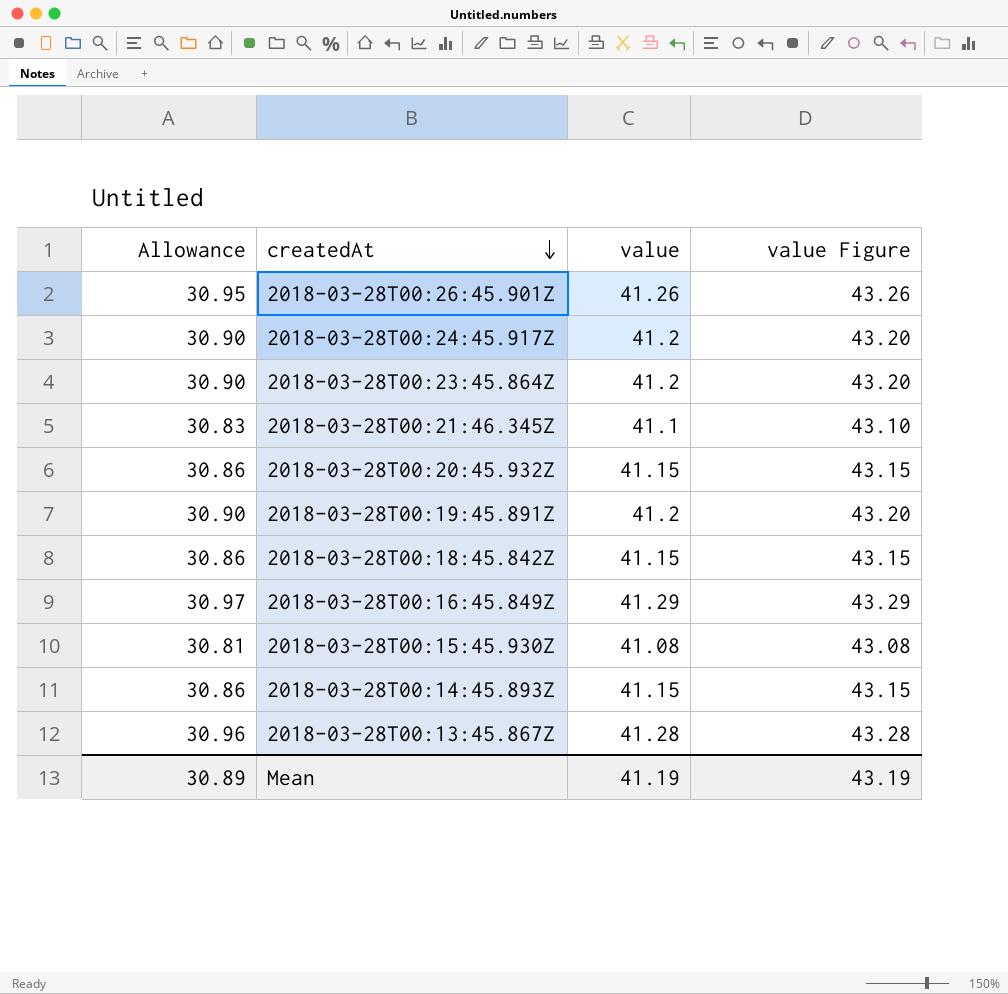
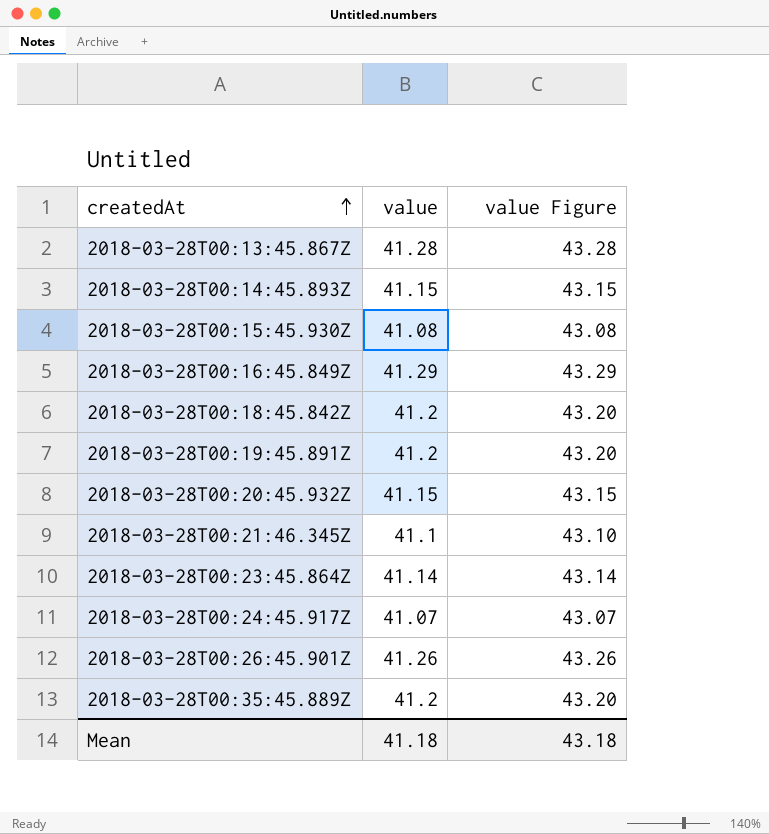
row order: createdAt descending -> createdAt ascending
column Allowance | formula: [value] * 0.75 -> none
2018-03-28T00:18:45.842Z | value: 41.15 -> 41.2
2018-03-28T00:18:45.842Z | value Figure: 43.15 -> 43.20
2018-03-28T00:23:45.864Z | value: 41.2 -> 41.14
2018-03-28T00:23:45.864Z | value Figure: 43.20 -> 43.14
2018-03-28T00:24:45.917Z | value: 41.2 -> 41.07
2018-03-28T00:24:45.917Z | value Figure: 43.20 -> 43.07
row 2018-03-28T00:35:45.889Z: none -> 41.2 | 43.20
Mean | value: 41.19 -> 41.18
Mean | value Figure: 43.19 -> 43.18

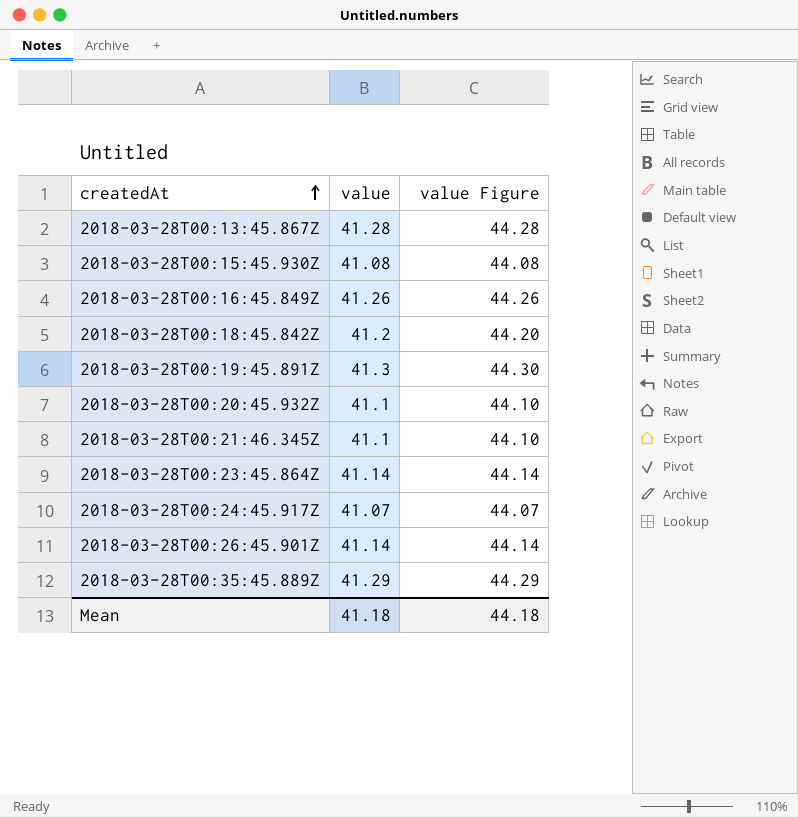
column value Figure | formula: [value] + 2 -> [value] + 3
row 2018-03-28T00:14:45.893Z: 41.15 | 43.15 -> none
2018-03-28T00:16:45.849Z | value: 41.29 -> 41.26
2018-03-28T00:19:45.891Z | value: 41.2 -> 41.3
2018-03-28T00:20:45.932Z | value: 41.15 -> 41.1
2018-03-28T00:26:45.901Z | value: 41.26 -> 41.14
2018-03-28T00:35:45.889Z | value: 41.2 -> 41.29
Mean | value Figure: 43.18 -> 44.18

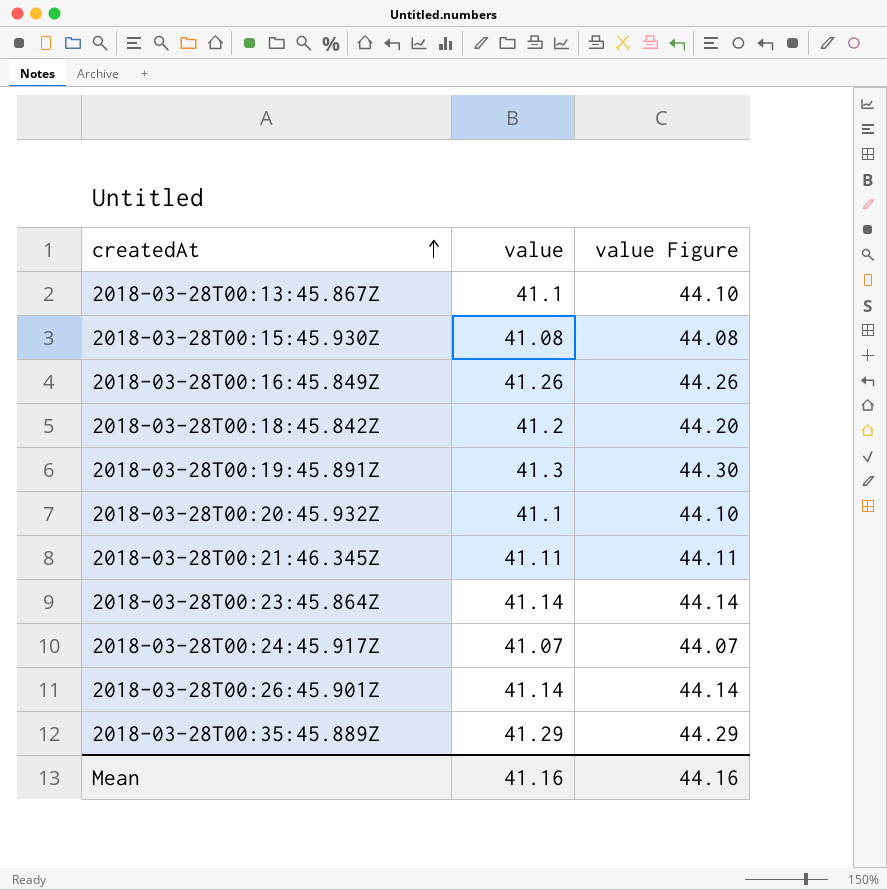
2018-03-28T00:13:45.867Z | value: 41.28 -> 41.1
2018-03-28T00:13:45.867Z | value Figure: 44.28 -> 44.10
2018-03-28T00:21:46.345Z | value: 41.1 -> 41.11
2018-03-28T00:21:46.345Z | value Figure: 44.10 -> 44.11
Mean | value: 41.18 -> 41.16
Mean | value Figure: 44.18 -> 44.16

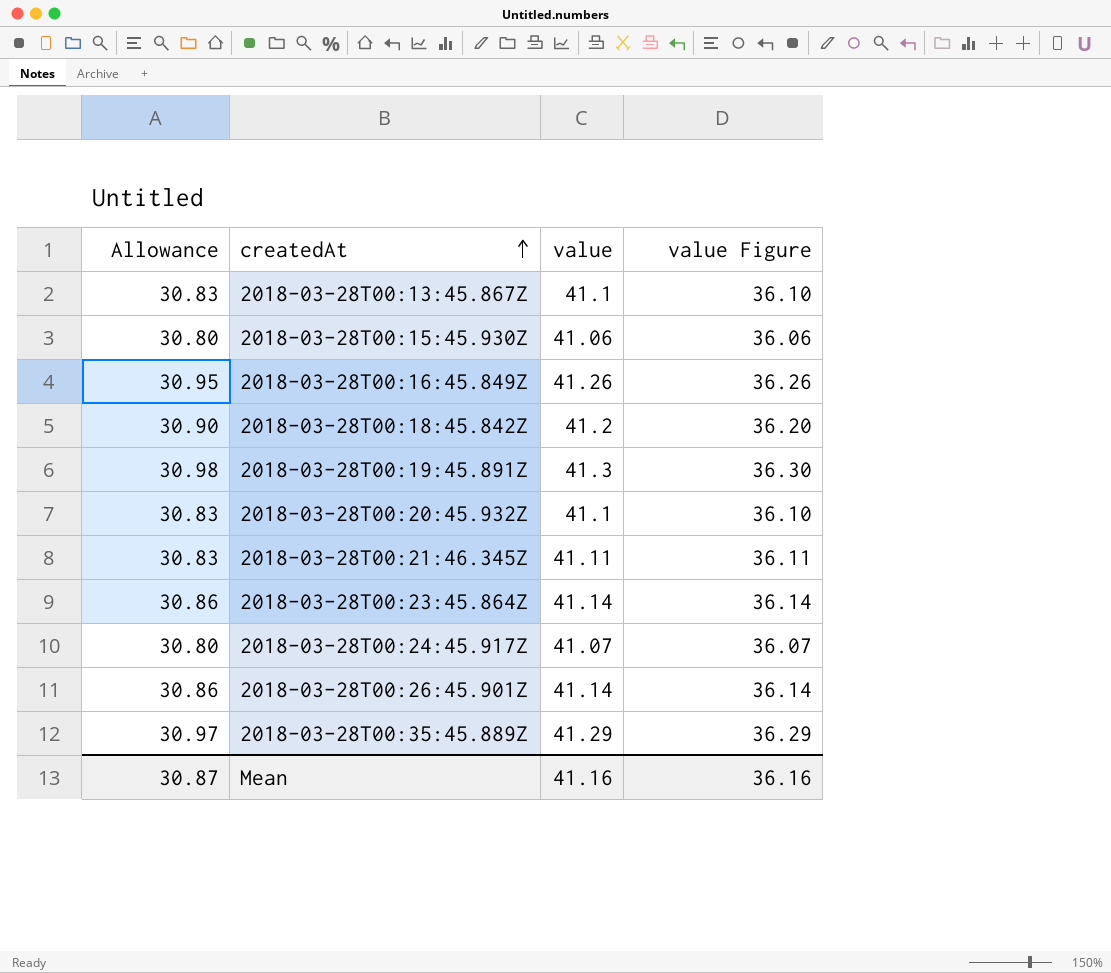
column Allowance | formula: none -> [value] * 0.75
column value Figure | formula: [value] + 3 -> [value] - 5
2018-03-28T00:15:45.930Z | value: 41.08 -> 41.06
Mean | value Figure: 44.16 -> 36.16

